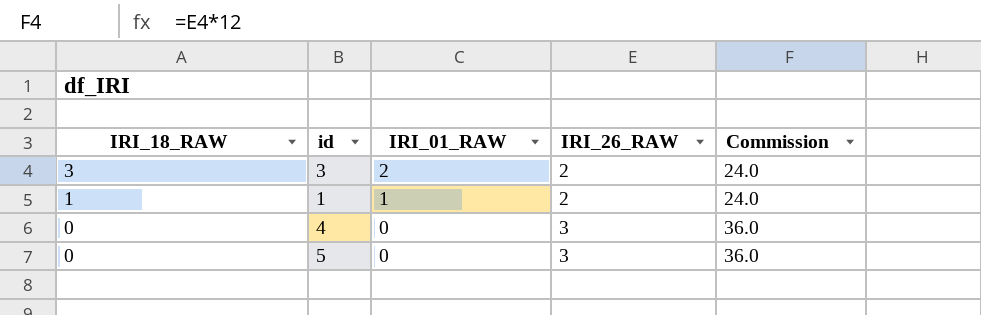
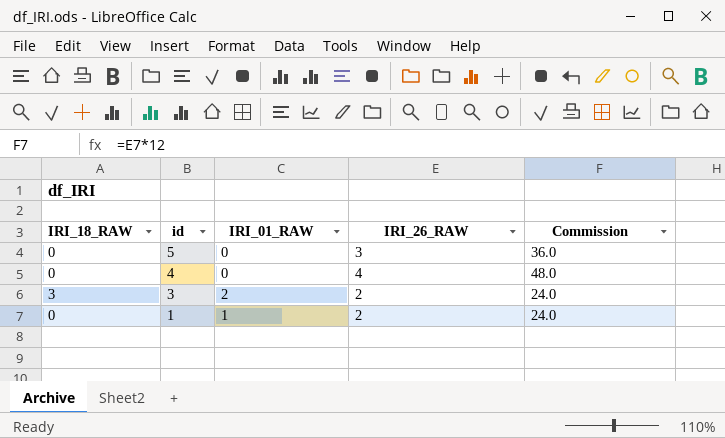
row order: IRI_18_RAW descending -> id descending
4 | IRI_26_RAW: 3 -> 4
4 | Commission: 36.0 -> 48.0
1 | IRI_18_RAW: 1 -> 0

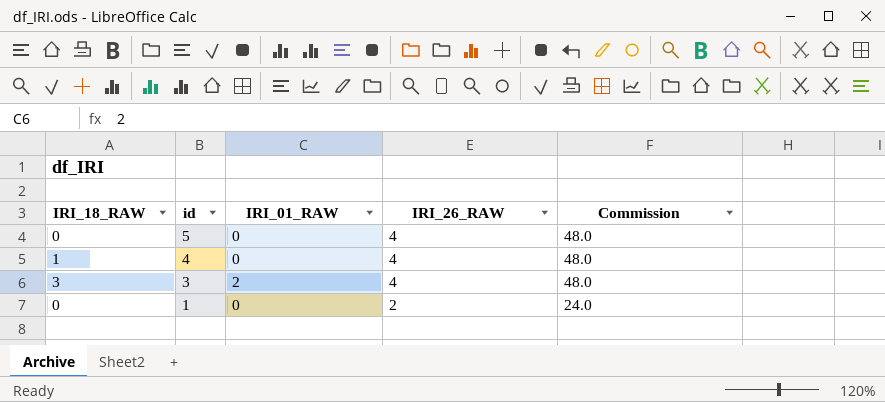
5 | IRI_26_RAW: 3 -> 4
5 | Commission: 36.0 -> 48.0
4 | IRI_18_RAW: 0 -> 1
3 | IRI_26_RAW: 2 -> 4
3 | Commission: 24.0 -> 48.0
1 | IRI_01_RAW: 1 -> 0

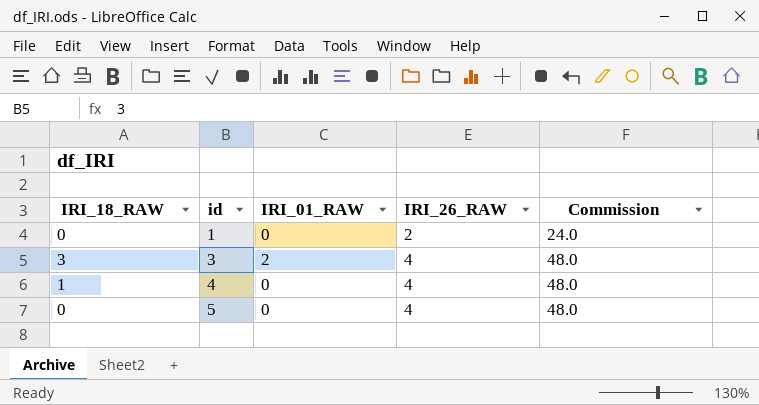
row order: id descending -> id ascending

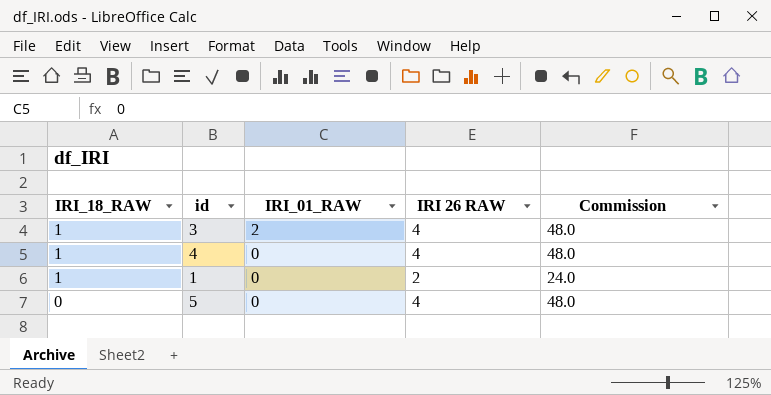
row order: id ascending -> IRI_18_RAW descending
column name: IRI_26_RAW -> IRI 26 RAW
3 | IRI_18_RAW: 3 -> 1
1 | IRI_18_RAW: 0 -> 1

